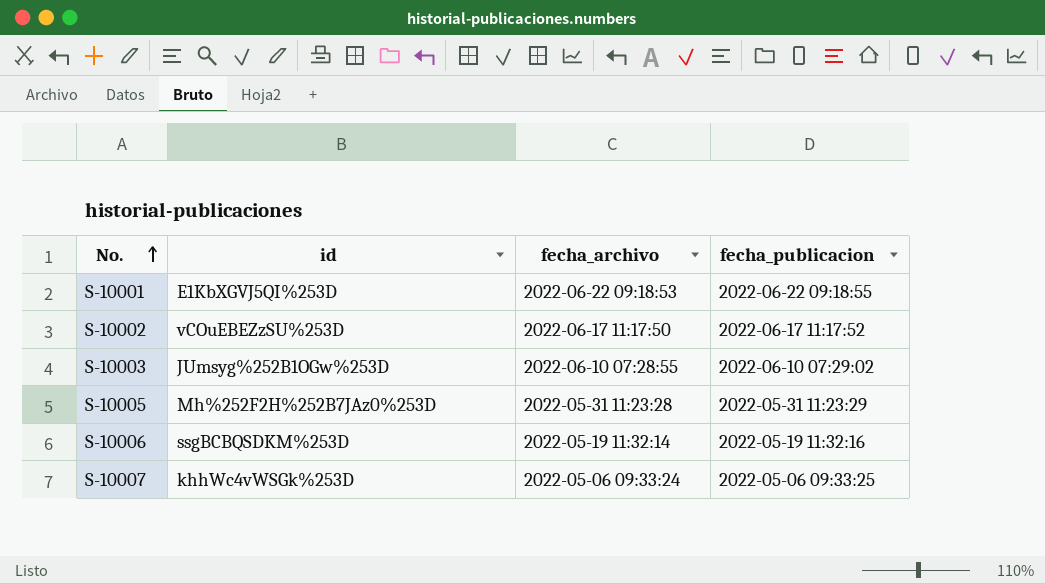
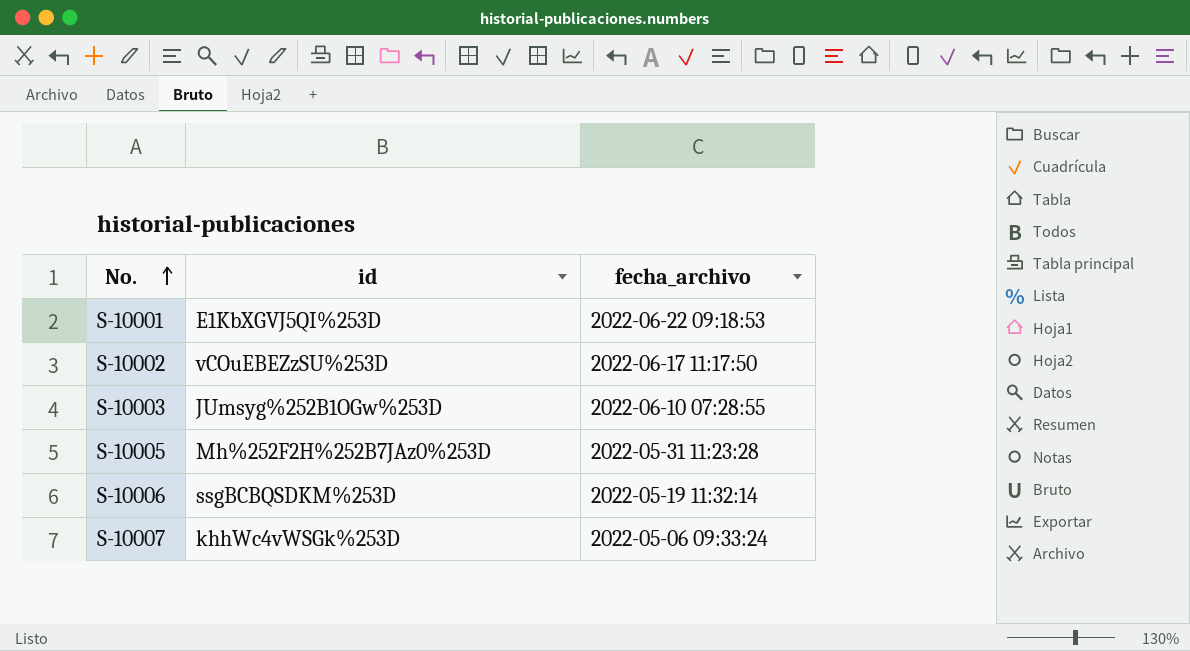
column fecha_publicacion | position: 4 -> none

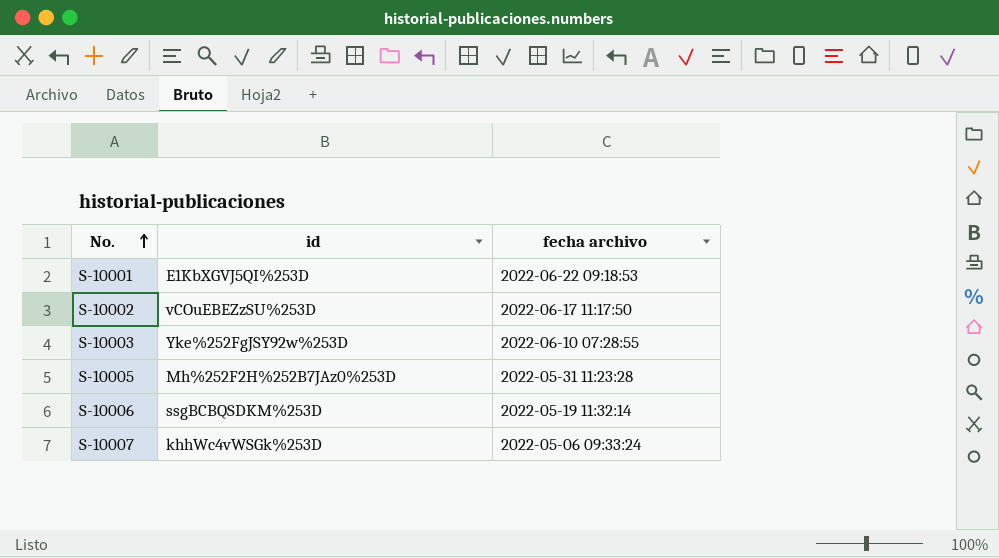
column name: fecha_archivo -> fecha archivo
S-10003 | id: JUmsyg%252B1OGw%253D -> Yke%252FgJSY92w%253D

